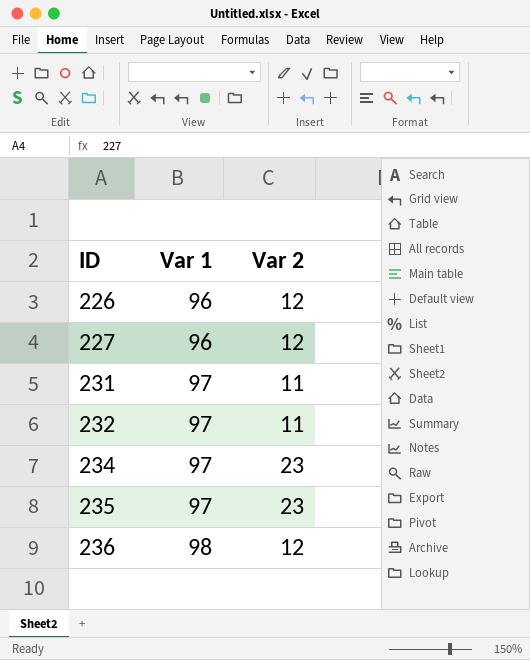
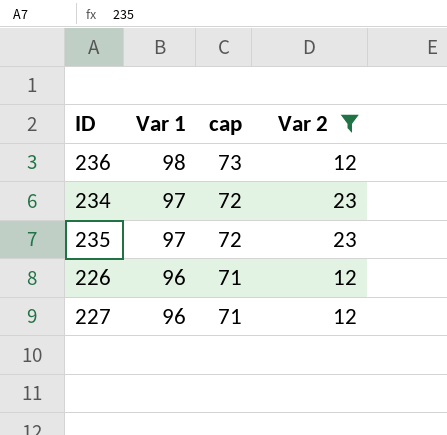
filter: none -> Var 2 != 11
row order: ID ascending -> Var 1 descending
column cap | formula: none -> [Var 1] - 25

